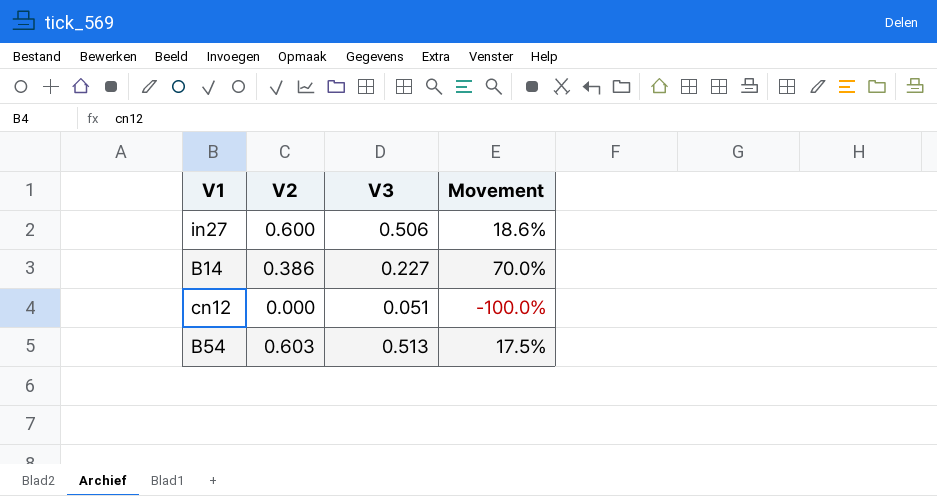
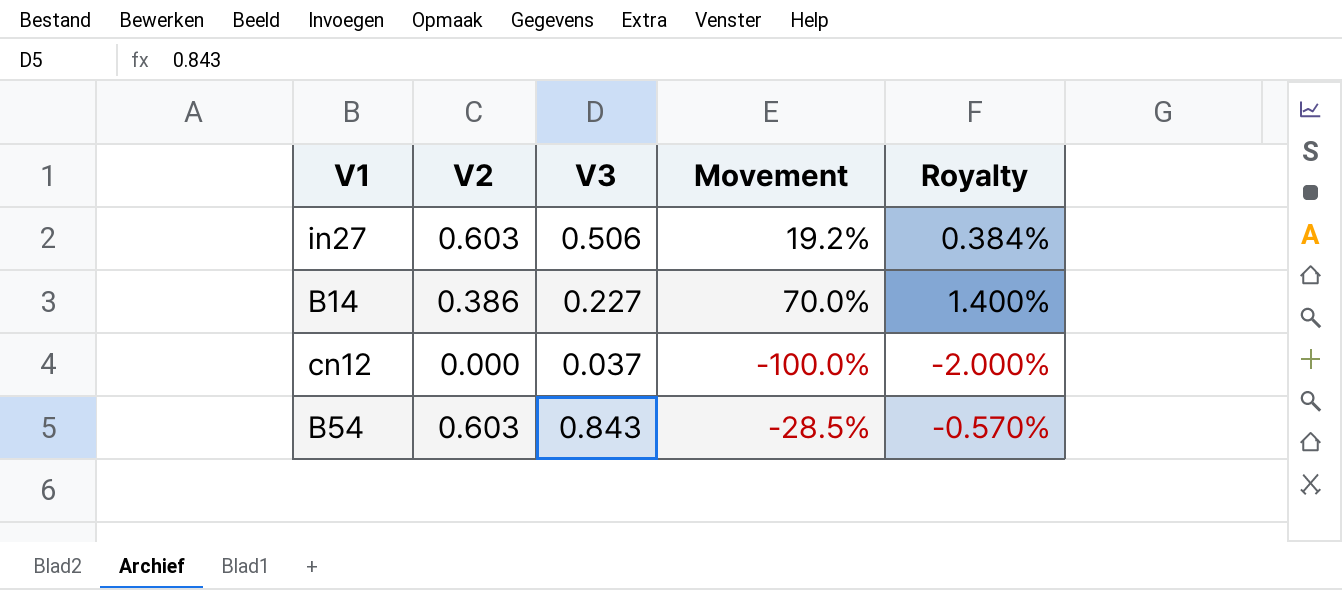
column Royalty | formula: none -> [Movement] * 0.02
in27 | V2: 0.600 -> 0.603
in27 | Movement: 18.6% -> 19.2%
cn12 | V3: 0.051 -> 0.037
B54 | V3: 0.513 -> 0.843
B54 | Movement: 17.5% -> -28.5%

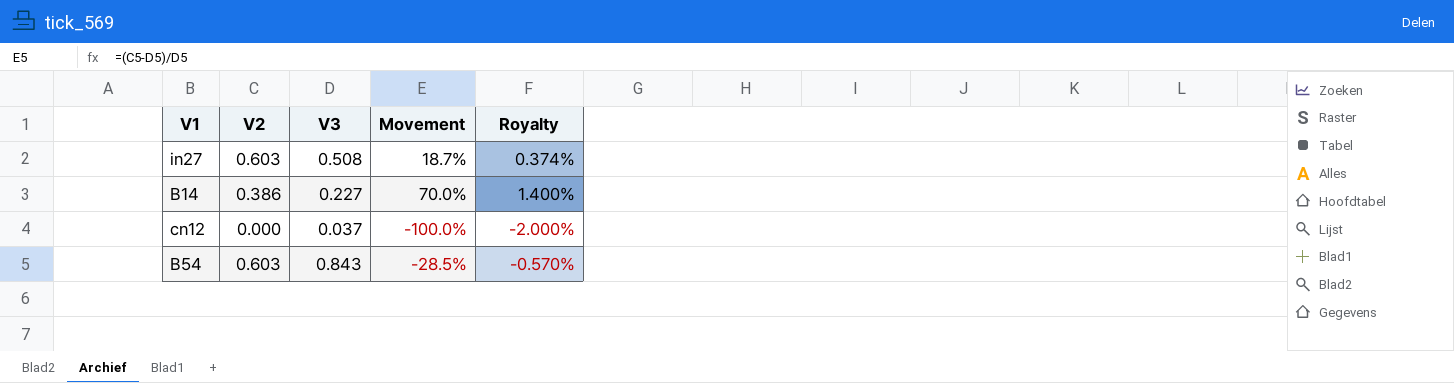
in27 | V3: 0.506 -> 0.508
in27 | Movement: 19.2% -> 18.7%
in27 | Royalty: 0.384% -> 0.374%

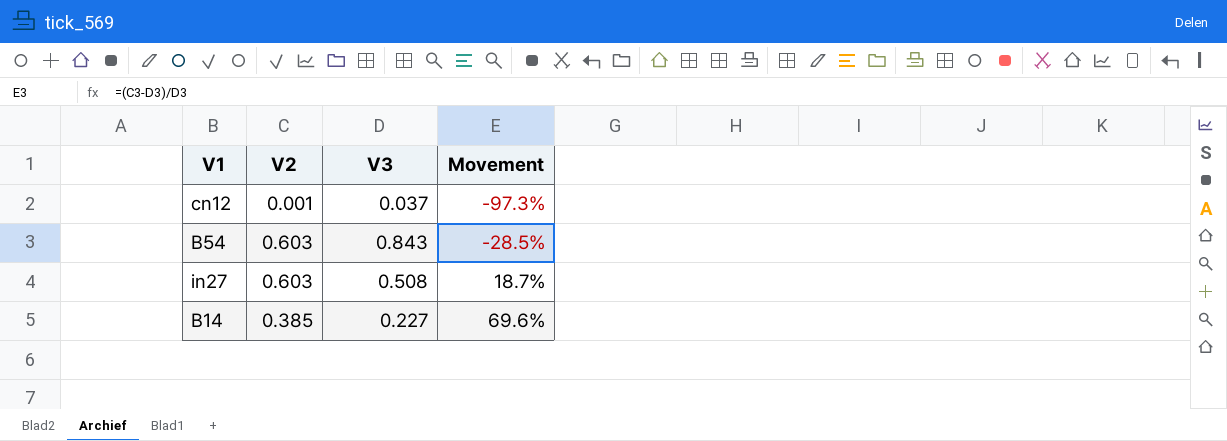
row order: none -> Movement ascending
column Royalty | formula: [Movement] * 0.02 -> none
cn12 | V2: 0.000 -> 0.001
cn12 | Movement: -100.0% -> -97.3%
B14 | V2: 0.386 -> 0.385
B14 | Movement: 70.0% -> 69.6%

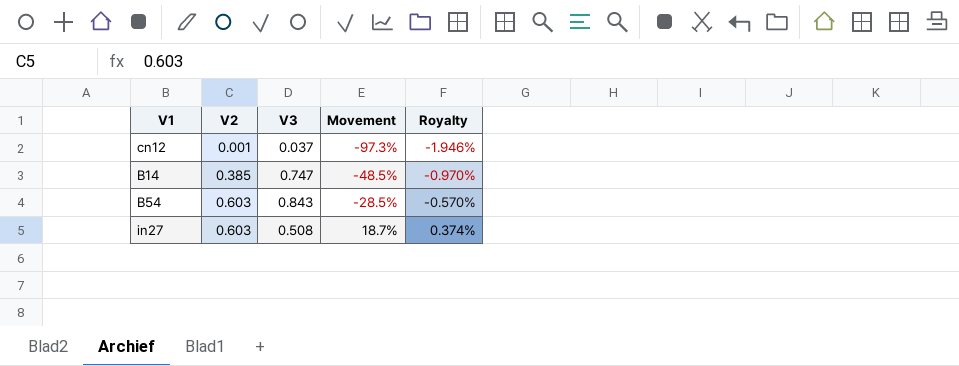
row order: Movement ascending -> V2 ascending
column Royalty | formula: none -> [Movement] * 0.02
B14 | V3: 0.227 -> 0.747
B14 | Movement: 69.6% -> -48.5%

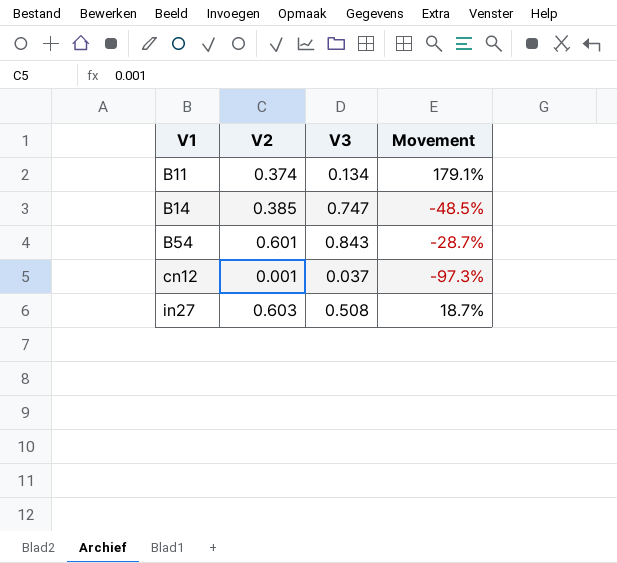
row order: V2 ascending -> V1 ascending
column Royalty | formula: [Movement] * 0.02 -> none
row B11: none -> 0.374 | 0.134 | 179.1%
B54 | V2: 0.603 -> 0.601
B54 | Movement: -28.5% -> -28.7%

